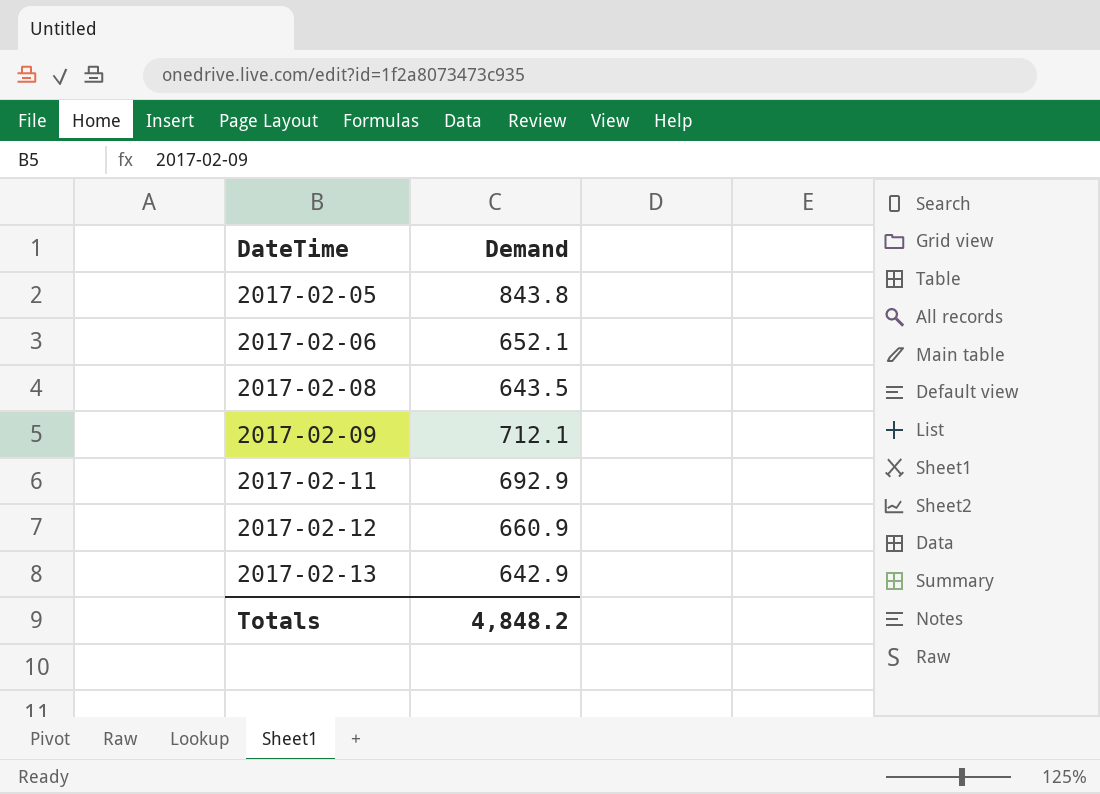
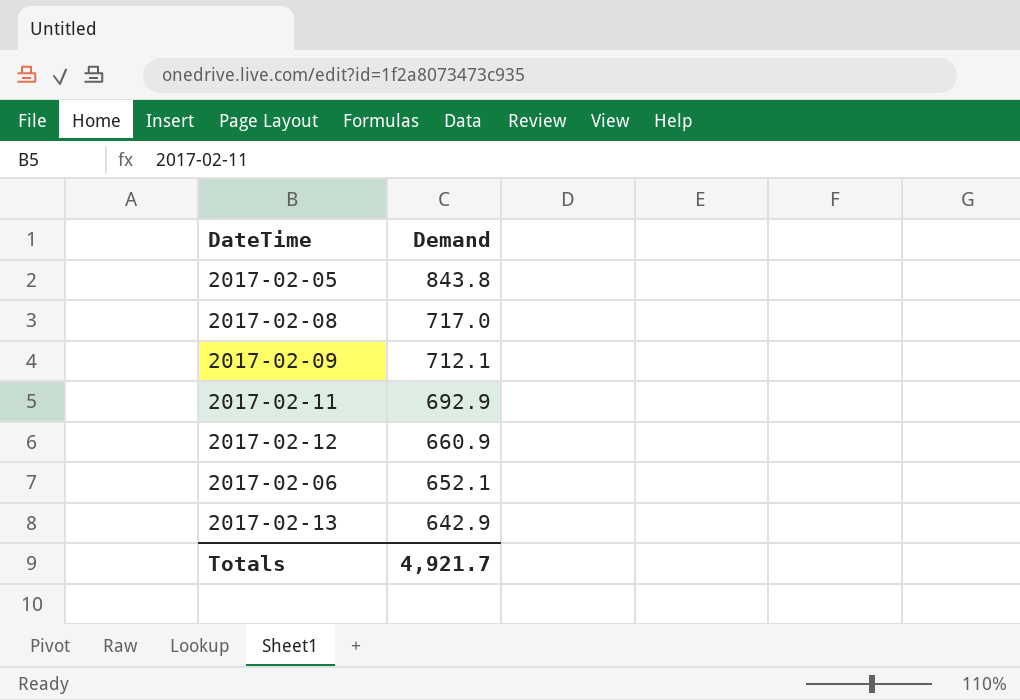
row order: DateTime ascending -> Demand descending
2017-02-08 | Demand: 643.5 -> 717.0
Totals | Demand: 4,848.2 -> 4,921.7

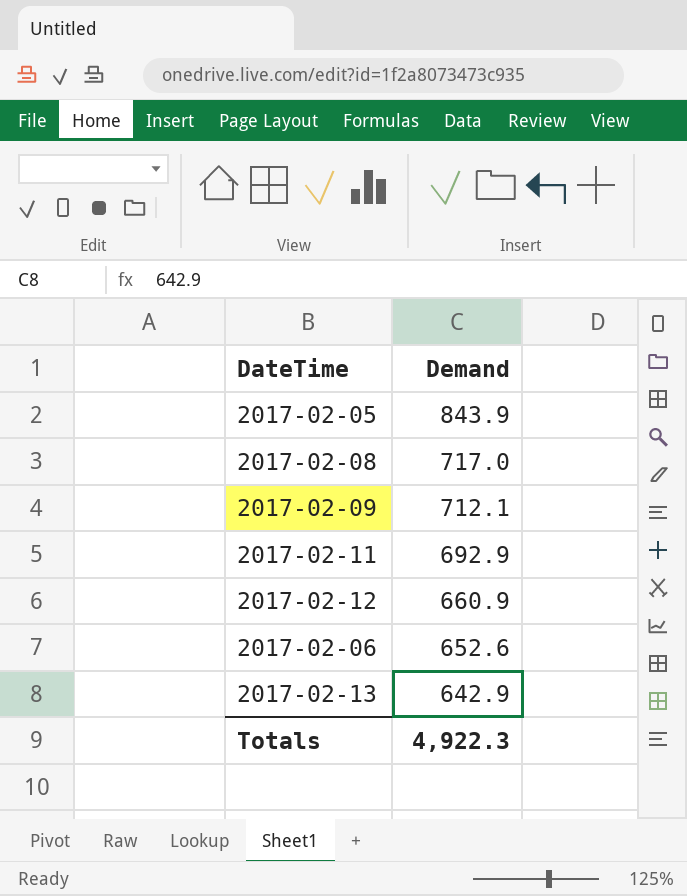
2017-02-05 | Demand: 843.8 -> 843.9
2017-02-06 | Demand: 652.1 -> 652.6
Totals | Demand: 4,921.7 -> 4,922.3

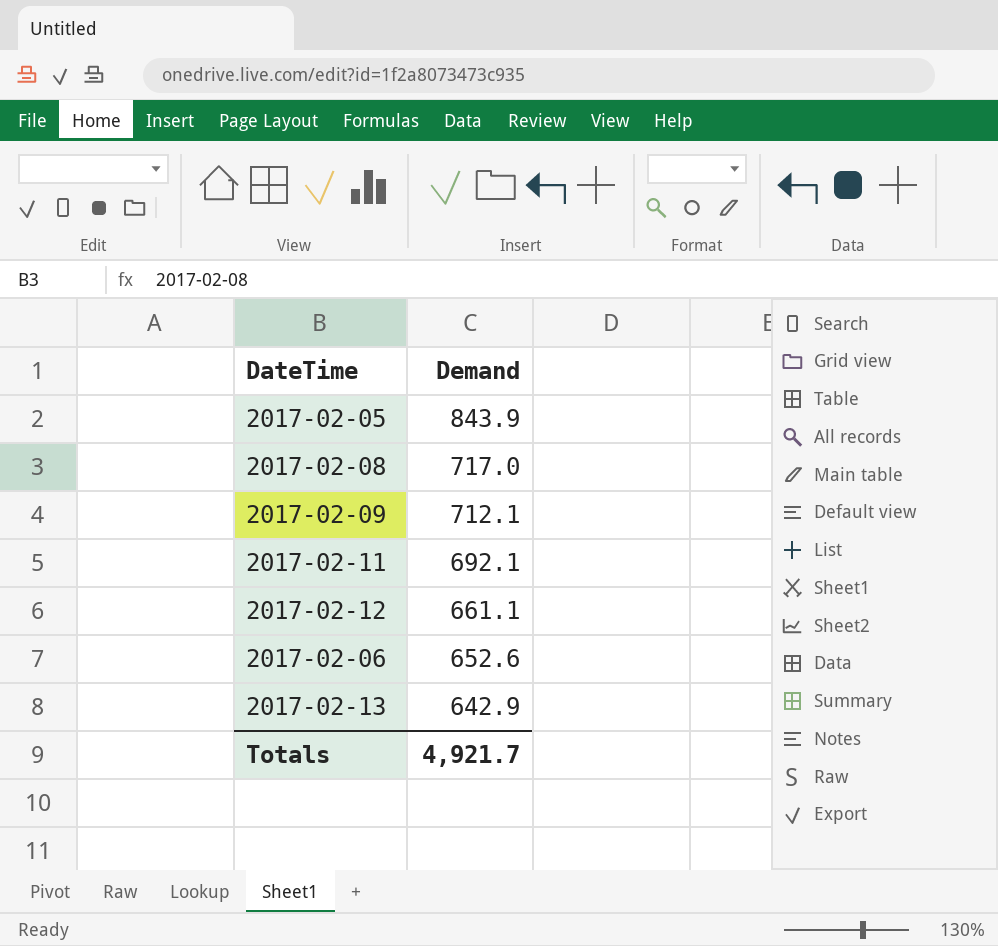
2017-02-11 | Demand: 692.9 -> 692.1
2017-02-12 | Demand: 660.9 -> 661.1
Totals | Demand: 4,922.3 -> 4,921.7

